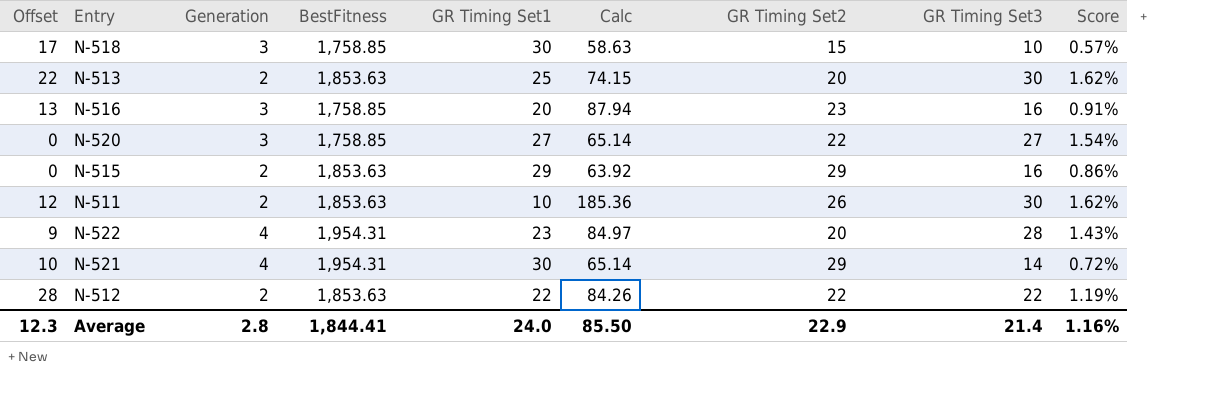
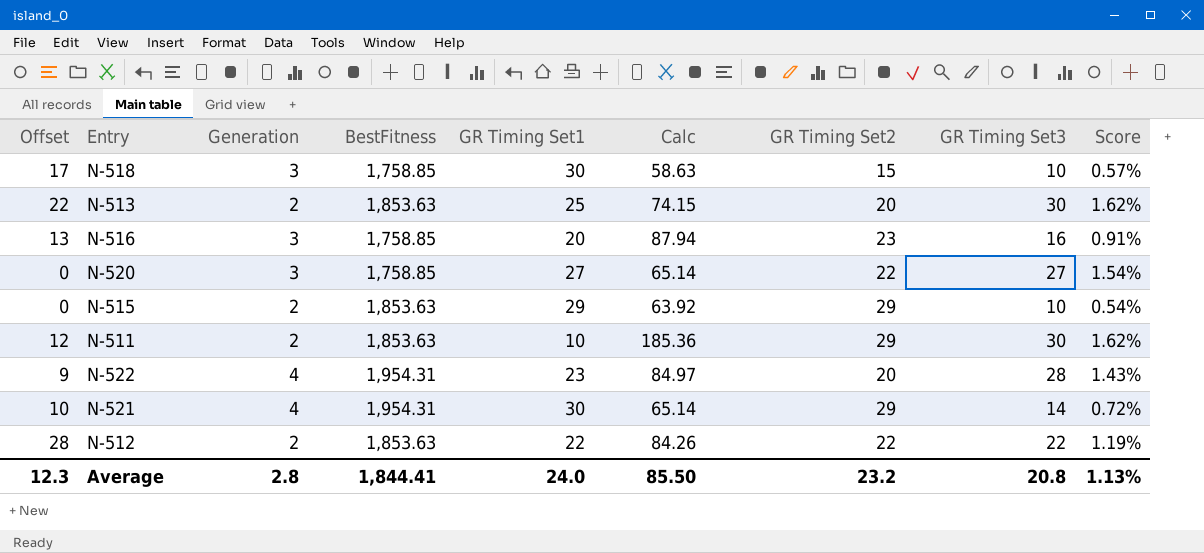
N-515 | GR Timing Set3: 16 -> 10
N-515 | Score: 0.86% -> 0.54%
N-511 | GR Timing Set2: 26 -> 29
Average | GR Timing Set2: 22.9 -> 23.2
Average | GR Timing Set3: 21.4 -> 20.8
Average | Score: 1.16% -> 1.13%

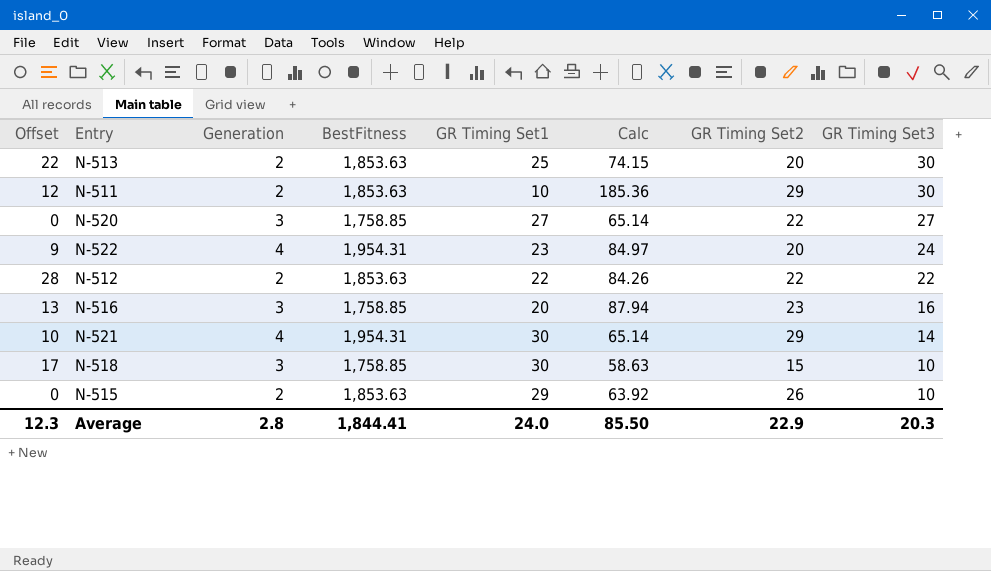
row order: none -> GR Timing Set3 descending
column Score | formula: [GR Timing Set3] / [BestFitness] -> none
N-522 | GR Timing Set3: 28 -> 24
N-515 | GR Timing Set2: 29 -> 26
Average | GR Timing Set2: 23.2 -> 22.9
Average | GR Timing Set3: 20.8 -> 20.3

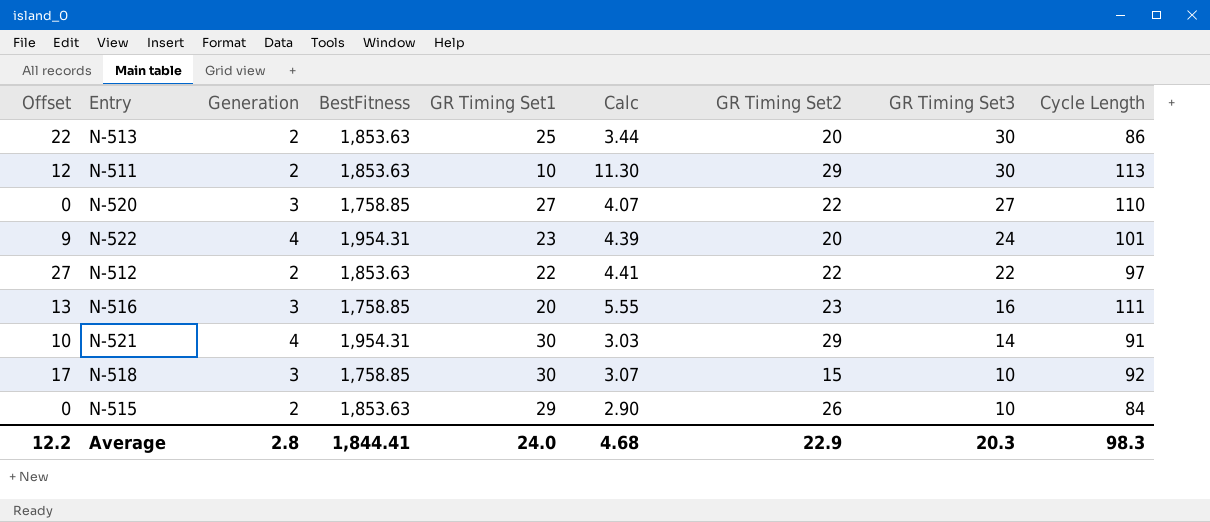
column Calc | formula: [BestFitness] / [GR Timing Set1] -> [Cycle Length] / [GR Timing Set1]
column Cycle Length | position: none -> 9
N-512 | Offset: 28 -> 27
Average | Offset: 12.3 -> 12.2
Average | Calc: 85.50 -> 4.68

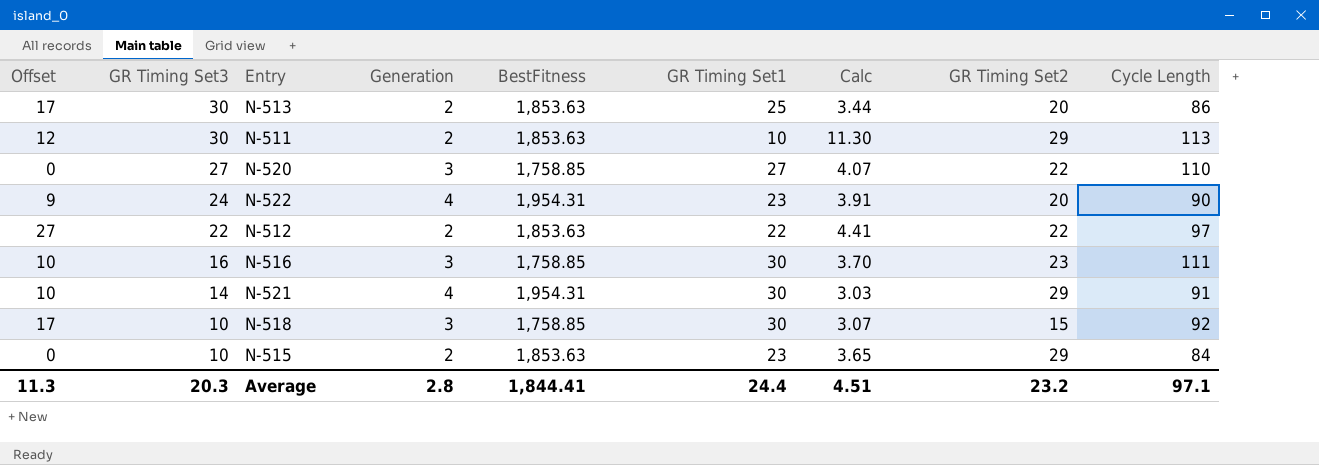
column GR Timing Set3 | position: 8 -> 2
N-513 | Offset: 22 -> 17
N-522 | Calc: 4.39 -> 3.91
N-522 | Cycle Length: 101 -> 90
N-516 | Offset: 13 -> 10
N-516 | GR Timing Set1: 20 -> 30
N-516 | Calc: 5.55 -> 3.70
N-515 | GR Timing Set1: 29 -> 23
N-515 | Calc: 2.90 -> 3.65
N-515 | GR Timing Set2: 26 -> 29
Average | Offset: 12.2 -> 11.3
Average | GR Timing Set1: 24.0 -> 24.4
Average | Calc: 4.68 -> 4.51
Average | GR Timing Set2: 22.9 -> 23.2
Average | Cycle Length: 98.3 -> 97.1

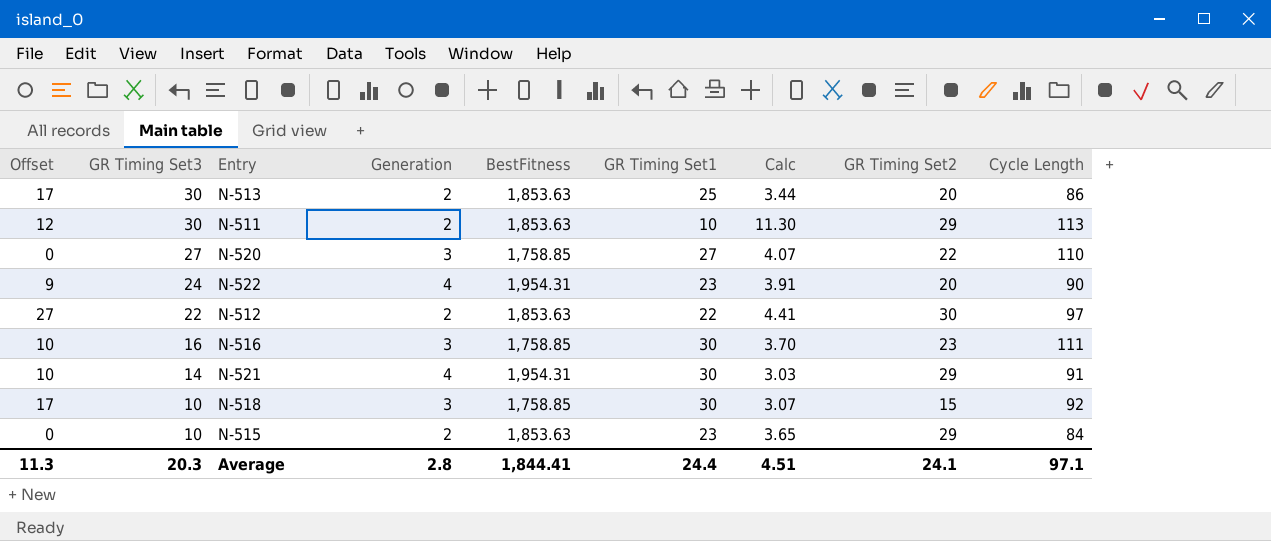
N-512 | GR Timing Set2: 22 -> 30
Average | GR Timing Set2: 23.2 -> 24.1

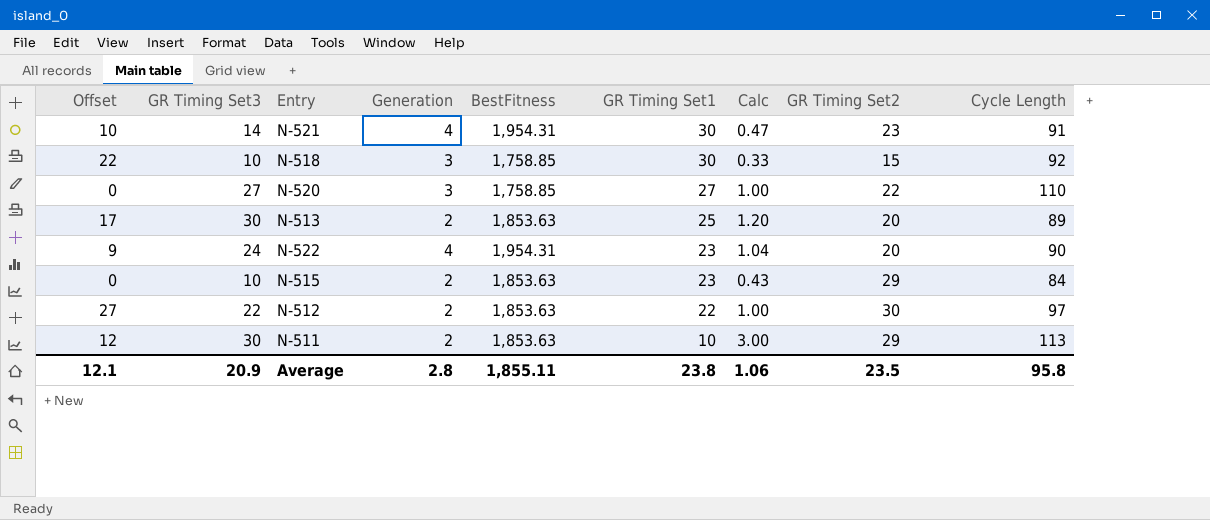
row order: GR Timing Set3 descending -> GR Timing Set1 descending
column Calc | formula: [Cycle Length] / [GR Timing Set1] -> [GR Timing Set3] / [GR Timing Set1]
row N-516: 10 | 16 | 3 | 1,758.85 | 30 | 3.70 | 23 | 111 -> none
N-521 | GR Timing Set2: 29 -> 23
N-518 | Offset: 17 -> 22
N-513 | Cycle Length: 86 -> 89
Average | Offset: 11.3 -> 12.1
Average | GR Timing Set3: 20.3 -> 20.9
Average | BestFitness: 1,844.41 -> 1,855.11
Average | GR Timing Set1: 24.4 -> 23.8
Average | Calc: 4.51 -> 1.06
Average | GR Timing Set2: 24.1 -> 23.5
Average | Cycle Length: 97.1 -> 95.8

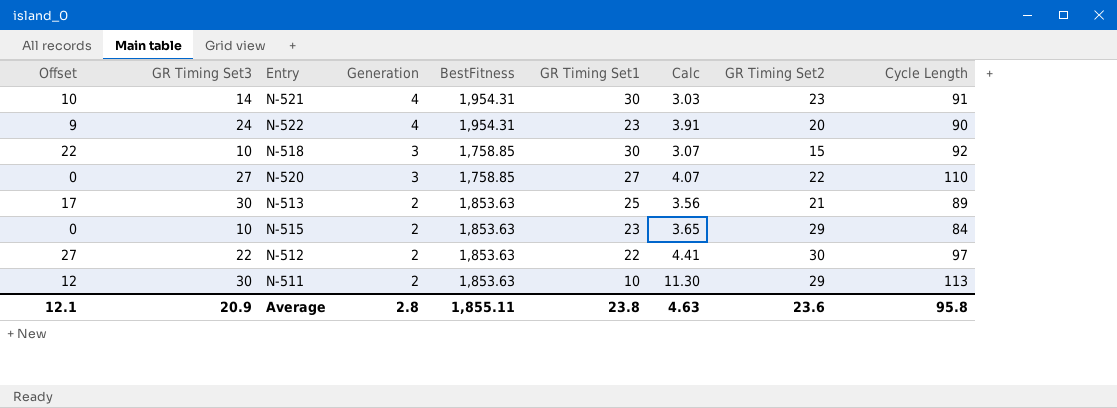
row order: GR Timing Set1 descending -> Generation descending
column Calc | formula: [GR Timing Set3] / [GR Timing Set1] -> [Cycle Length] / [GR Timing Set1]
N-513 | GR Timing Set2: 20 -> 21
Average | Calc: 1.06 -> 4.63
Average | GR Timing Set2: 23.5 -> 23.6

